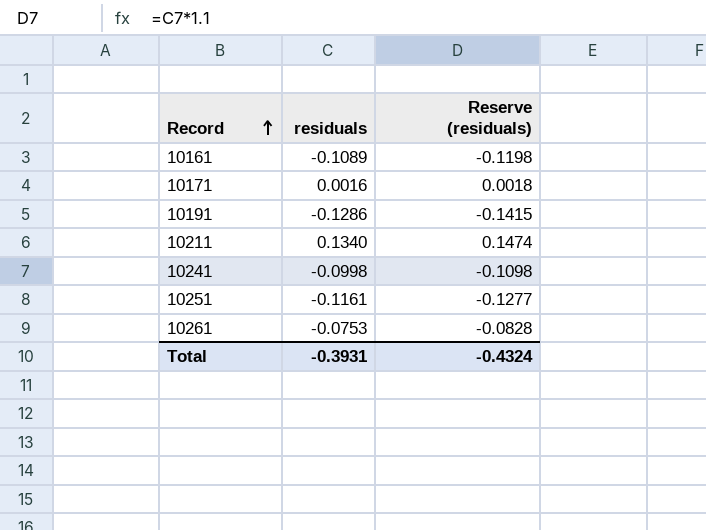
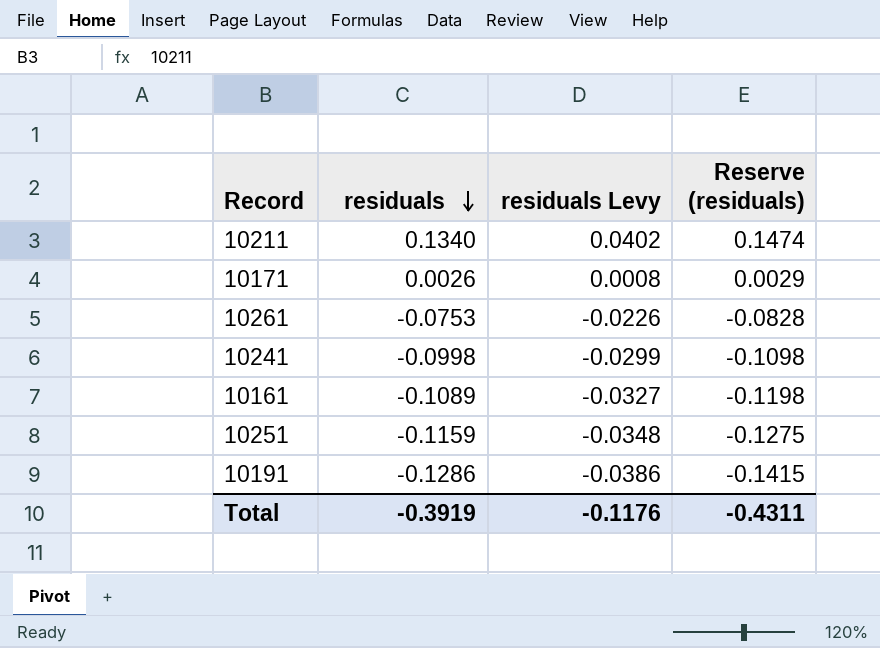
row order: Record ascending -> residuals descending
column residuals Levy | formula: none -> [residuals] * 0.3
10171 | residuals: 0.0016 -> 0.0026
10171 | Reserve (residuals): 0.0018 -> 0.0029
10251 | residuals: -0.1161 -> -0.1159
10251 | Reserve (residuals): -0.1277 -> -0.1275
Total | residuals: -0.3931 -> -0.3919
Total | Reserve (residuals): -0.4324 -> -0.4311

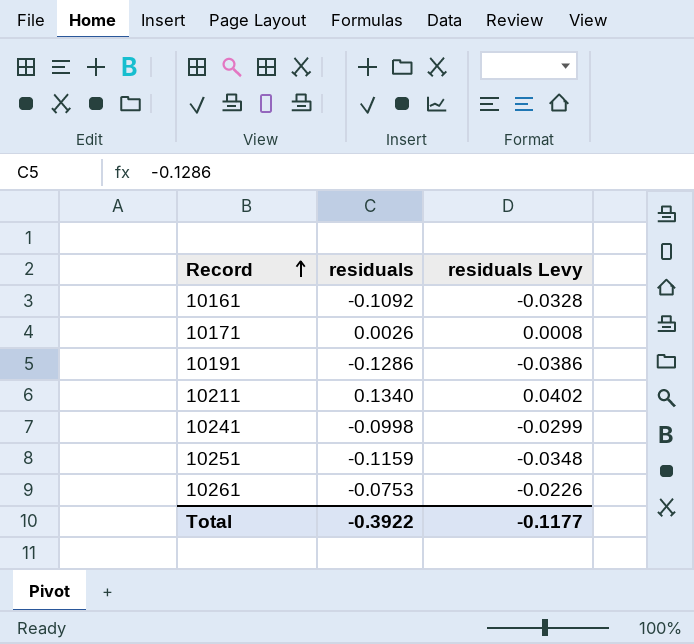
row order: residuals descending -> Record ascending
column Reserve (residuals) | formula: [residuals] * 1.1 -> none
10161 | residuals: -0.1089 -> -0.1092
10161 | residuals Levy: -0.0327 -> -0.0328
Total | residuals: -0.3919 -> -0.3922
Total | residuals Levy: -0.1176 -> -0.1177

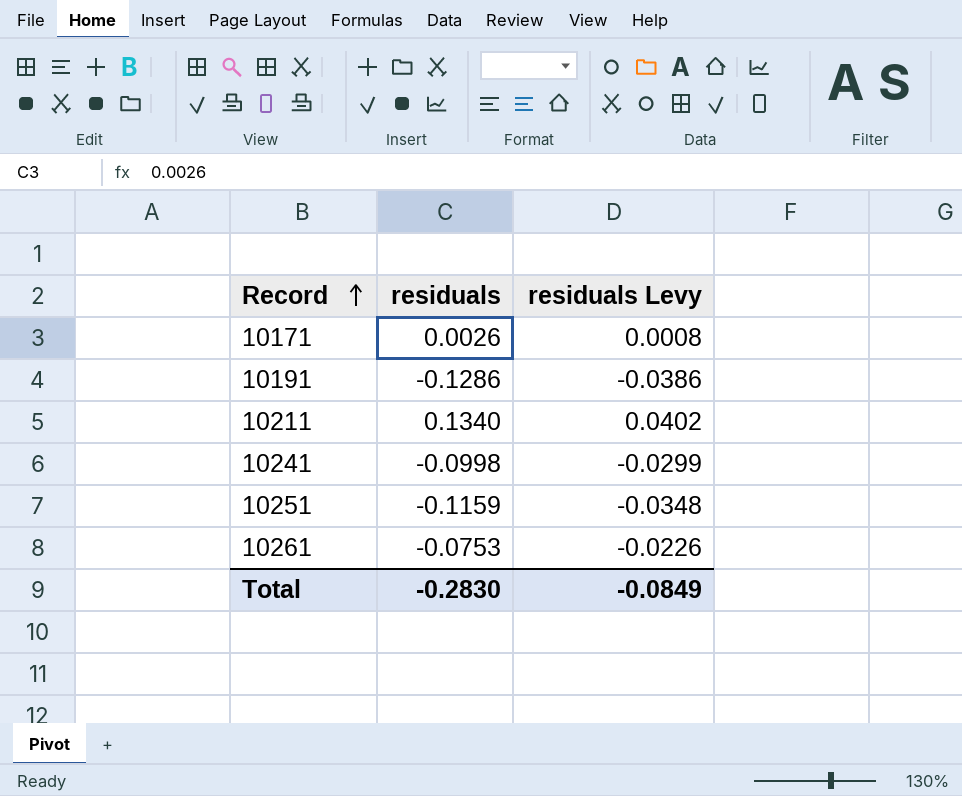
row 10161: -0.1092 | -0.0328 -> none
Total | residuals: -0.3922 -> -0.2830
Total | residuals Levy: -0.1177 -> -0.0849

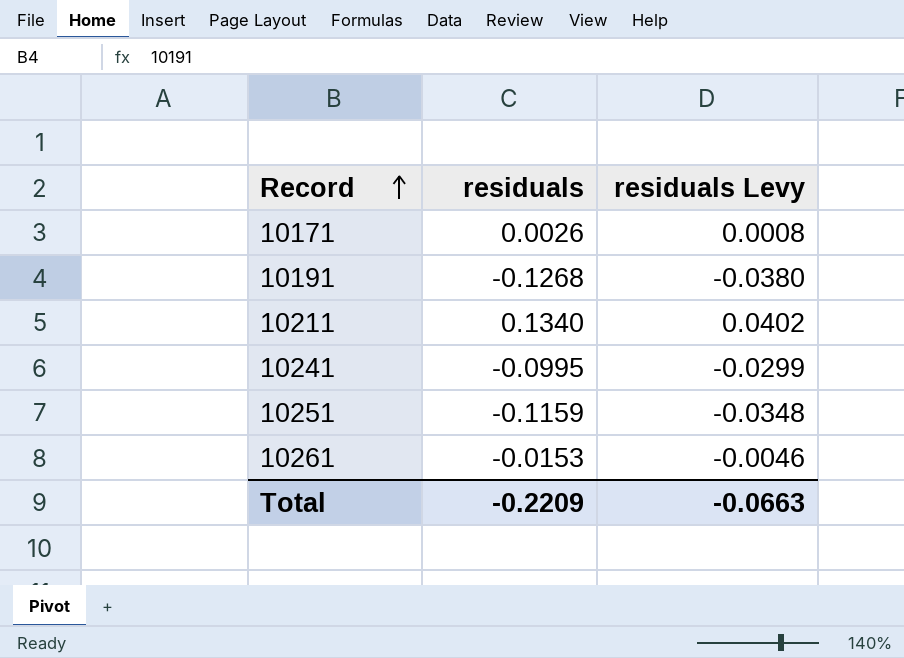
10191 | residuals: -0.1286 -> -0.1268
10191 | residuals Levy: -0.0386 -> -0.0380
10241 | residuals: -0.0998 -> -0.0995
10261 | residuals: -0.0753 -> -0.0153
10261 | residuals Levy: -0.0226 -> -0.0046
Total | residuals: -0.2830 -> -0.2209
Total | residuals Levy: -0.0849 -> -0.0663

